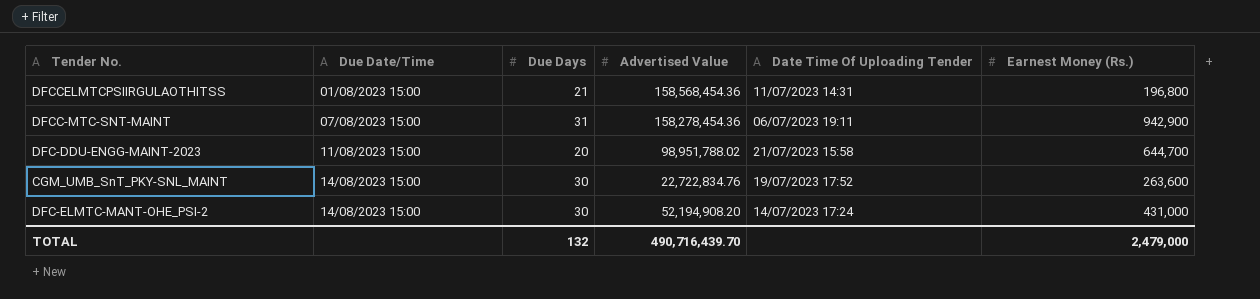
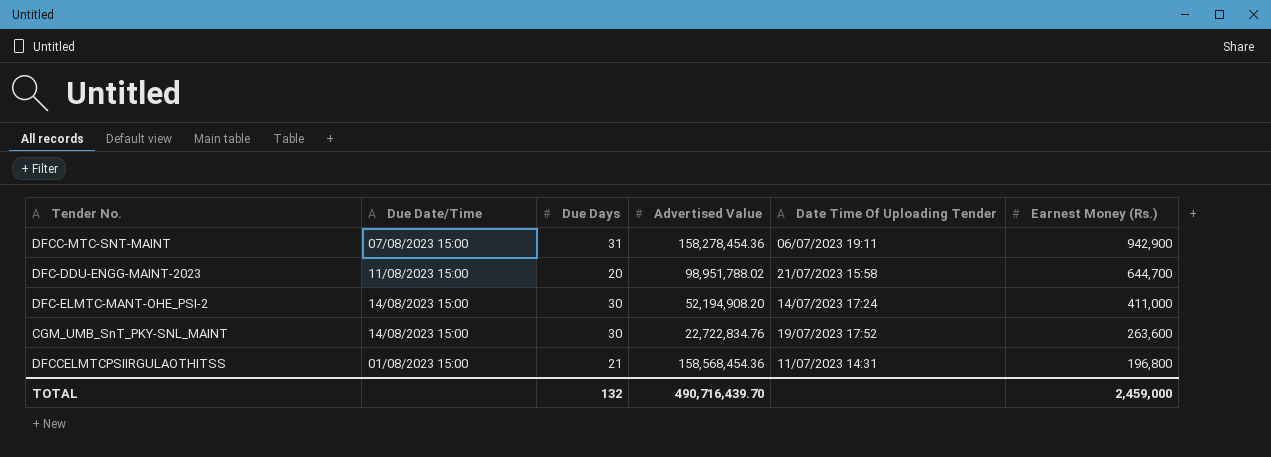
row order: Due Date/Time ascending -> Earnest Money (Rs.) descending
DFC-ELMTC-MANT-OHE_PSI-2 | Earnest Money (Rs.): 431,000 -> 411,000
TOTAL | Earnest Money (Rs.): 2,479,000 -> 2,459,000

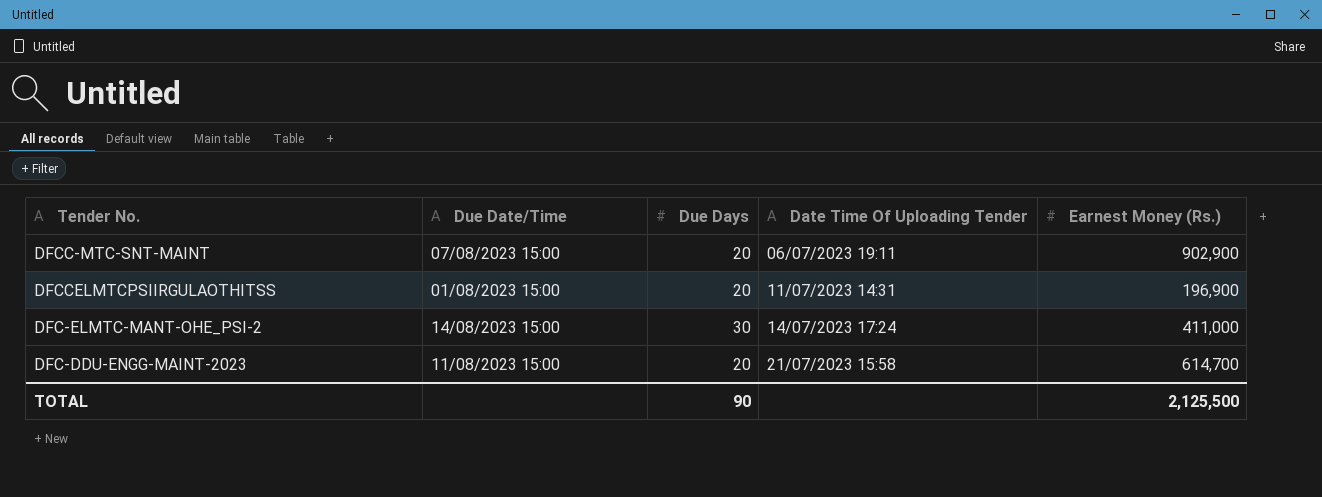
row order: Earnest Money (Rs.) descending -> Date Time Of Uploading Tender ascending
column Advertised Value | position: 4 -> none
row CGM_UMB_SnT_PKY-SNL_MAINT: 14/08/2023 15:00 | 30 | 22,722,834.76 | 19/07/2023 17:52 | 263,600 -> none
DFCC-MTC-SNT-MAINT | Due Days: 31 -> 20
DFCC-MTC-SNT-MAINT | Earnest Money (Rs.): 942,900 -> 902,900
DFCCELMTCPSIIRGULAOTHITSS | Due Days: 21 -> 20
DFCCELMTCPSIIRGULAOTHITSS | Earnest Money (Rs.): 196,800 -> 196,900
DFC-DDU-ENGG-MAINT-2023 | Earnest Money (Rs.): 644,700 -> 614,700
TOTAL | Due Days: 132 -> 90
TOTAL | Earnest Money (Rs.): 2,459,000 -> 2,125,500

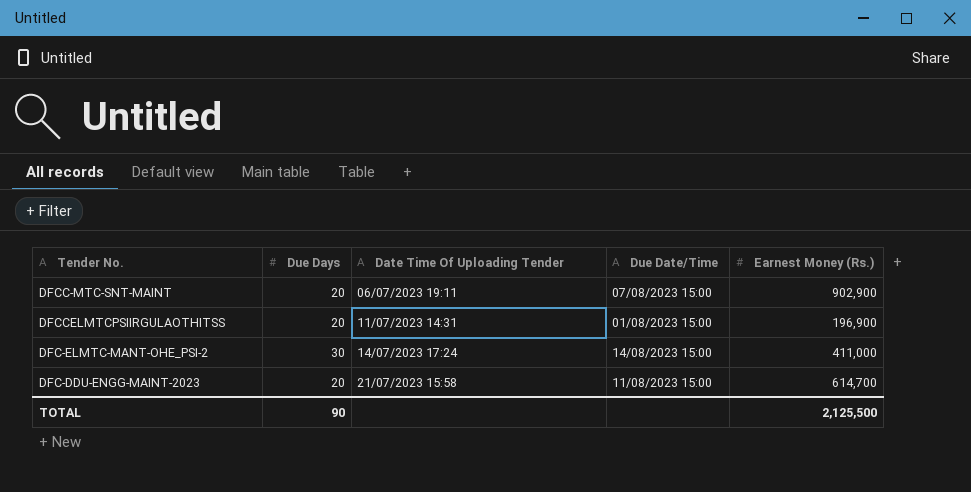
column Due Date/Time | position: 2 -> 4

